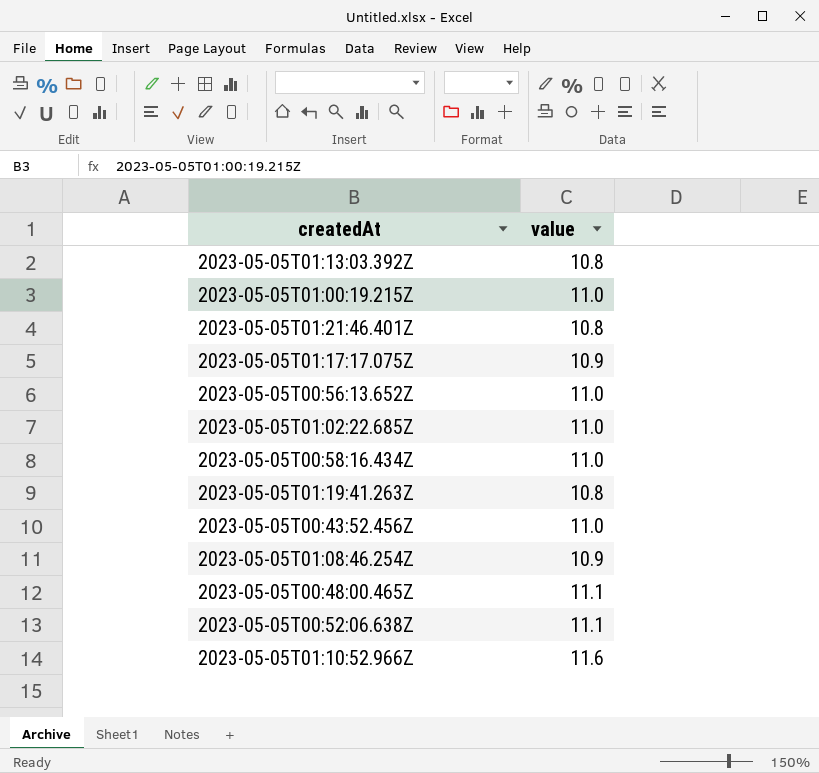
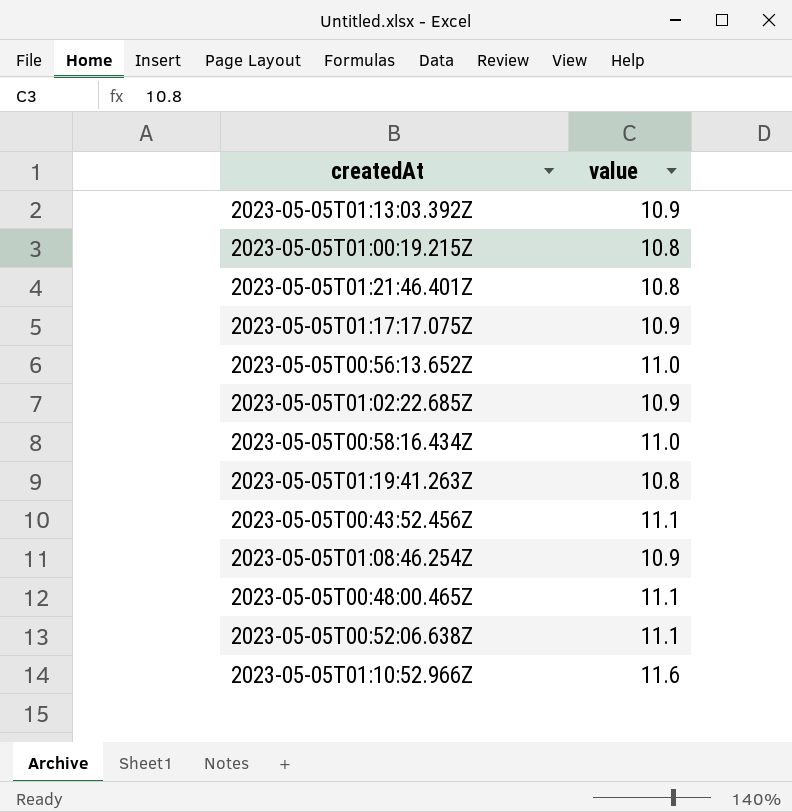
2023-05-05T01:13:03.392Z | value: 10.8 -> 10.9
2023-05-05T01:00:19.215Z | value: 11.0 -> 10.8
2023-05-05T01:02:22.685Z | value: 11.0 -> 10.9
2023-05-05T00:43:52.456Z | value: 11.0 -> 11.1

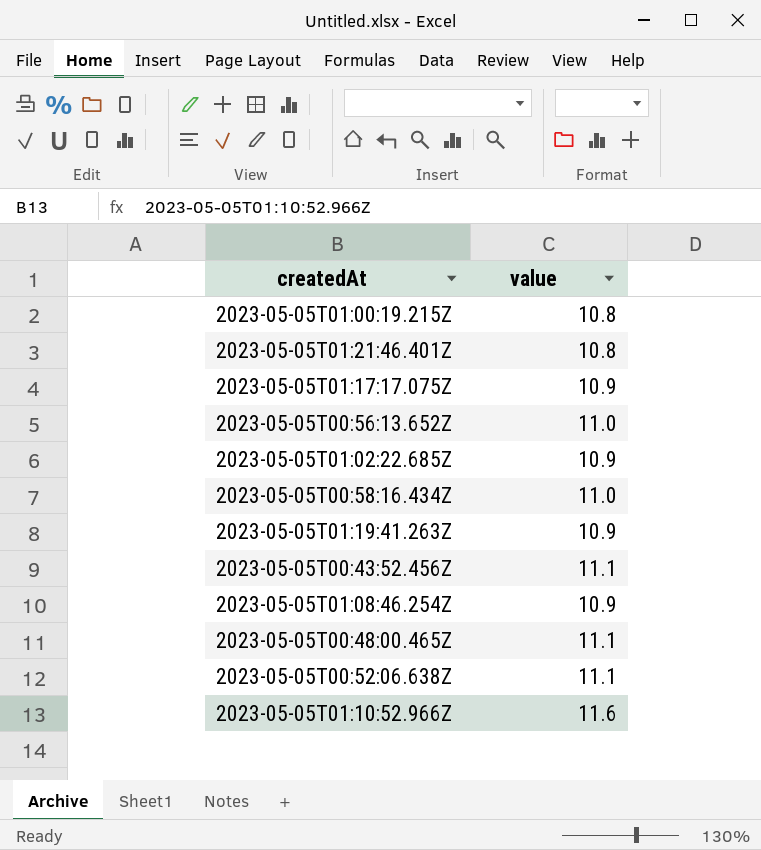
row 2023-05-05T01:13:03.392Z: 10.9 -> none
2023-05-05T01:19:41.263Z | value: 10.8 -> 10.9

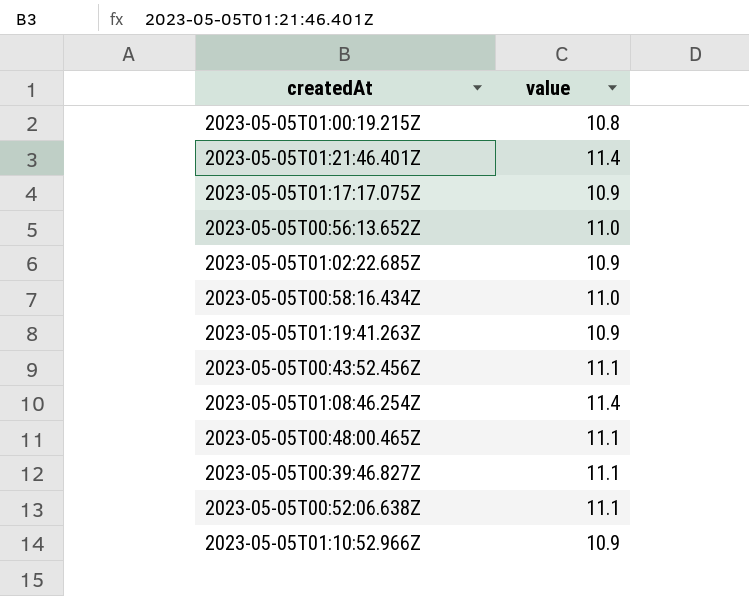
2023-05-05T01:21:46.401Z | value: 10.8 -> 11.4
2023-05-05T01:08:46.254Z | value: 10.9 -> 11.4
row 2023-05-05T00:39:46.827Z: none -> 11.1
2023-05-05T01:10:52.966Z | value: 11.6 -> 10.9

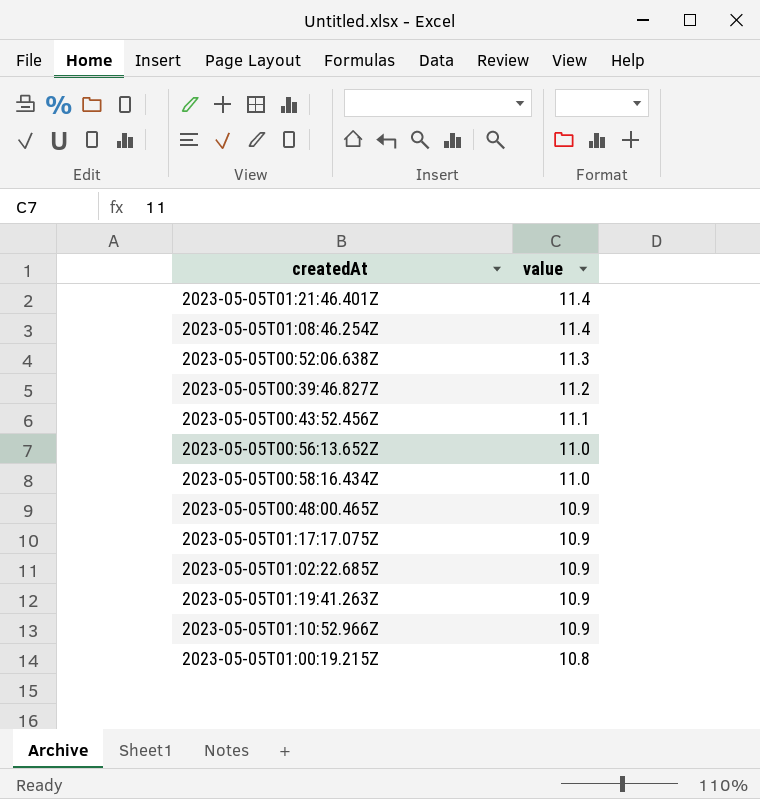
row order: none -> value descending
2023-05-05T00:52:06.638Z | value: 11.1 -> 11.3
2023-05-05T00:39:46.827Z | value: 11.1 -> 11.2
2023-05-05T00:48:00.465Z | value: 11.1 -> 10.9

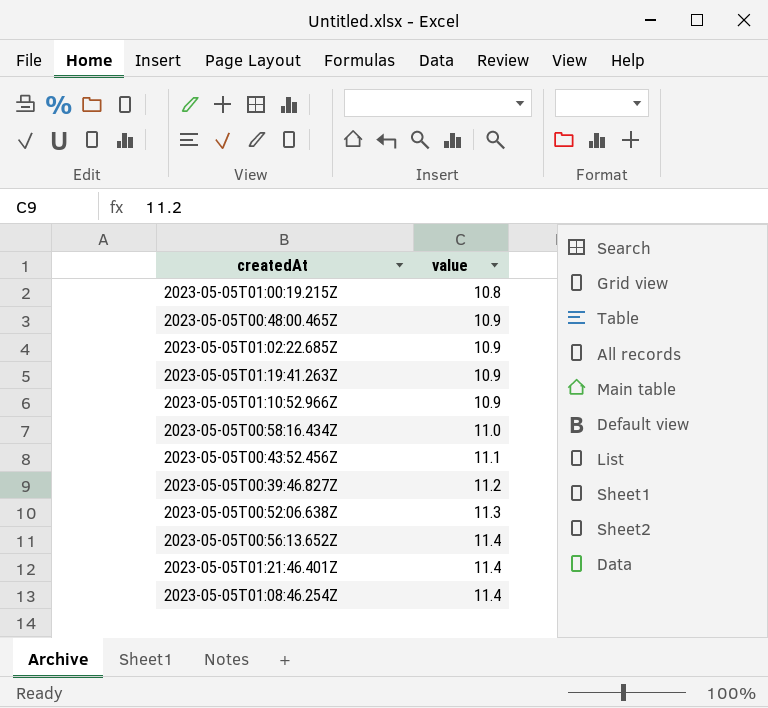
row order: value descending -> value ascending
row 2023-05-05T01:17:17.075Z: 10.9 -> none
2023-05-05T00:56:13.652Z | value: 11.0 -> 11.4

